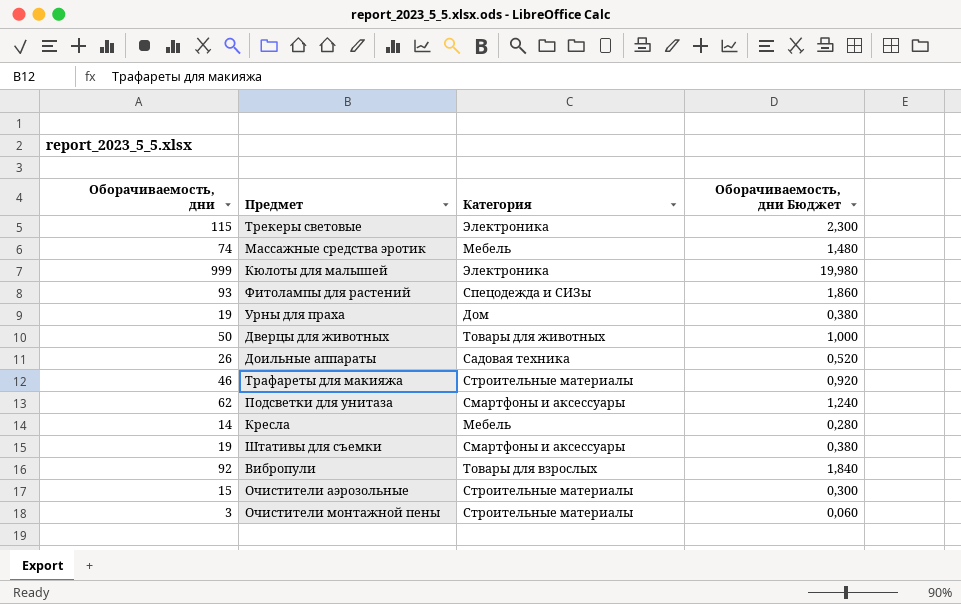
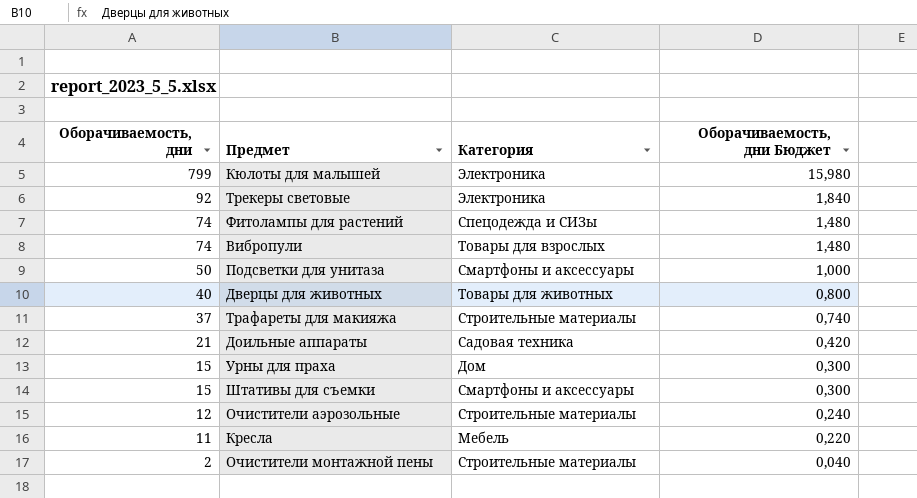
row order: none -> Оборачиваемость, дни descending
row Массажные средства эротик: 74 | Мебель | 1,480 -> none
Кюлоты для малышей | Оборачиваемость, дни: 999 -> 799
Кюлоты для малышей | Оборачиваемость, дни Бюджет: 19,980 -> 15,980
Трекеры световые | Оборачиваемость, дни: 115 -> 92
Трекеры световые | Оборачиваемость, дни Бюджет: 2,300 -> 1,840
Фитолампы для растений | Оборачиваемость, дни: 93 -> 74
Фитолампы для растений | Оборачиваемость, дни Бюджет: 1,860 -> 1,480
Вибропули | Оборачиваемость, дни: 92 -> 74
Вибропули | Оборачиваемость, дни Бюджет: 1,840 -> 1,480
Подсветки для унитаза | Оборачиваемость, дни: 62 -> 50
Подсветки для унитаза | Оборачиваемость, дни Бюджет: 1,240 -> 1,000
Дверцы для животных | Оборачиваемость, дни: 50 -> 40
Дверцы для животных | Оборачиваемость, дни Бюджет: 1,000 -> 0,800
Трафареты для макияжа | Оборачиваемость, дни: 46 -> 37
Трафареты для макияжа | Оборачиваемость, дни Бюджет: 0,920 -> 0,740
Доильные аппараты | Оборачиваемость, дни: 26 -> 21
Доильные аппараты | Оборачиваемость, дни Бюджет: 0,520 -> 0,420
Урны для праха | Оборачиваемость, дни: 19 -> 15
Урны для праха | Оборачиваемость, дни Бюджет: 0,380 -> 0,300
Штативы для съемки | Оборачиваемость, дни: 19 -> 15
Штативы для съемки | Оборачиваемость, дни Бюджет: 0,380 -> 0,300
Очистители аэрозольные | Оборачиваемость, дни: 15 -> 12
Очистители аэрозольные | Оборачиваемость, дни Бюджет: 0,300 -> 0,240
Кресла | Оборачиваемость, дни: 14 -> 11
Кресла | Оборачиваемость, дни Бюджет: 0,280 -> 0,220
Очистители монтажной пены | Оборачиваемость, дни: 3 -> 2
Очистители монтажной пены | Оборачиваемость, дни Бюджет: 0,060 -> 0,040

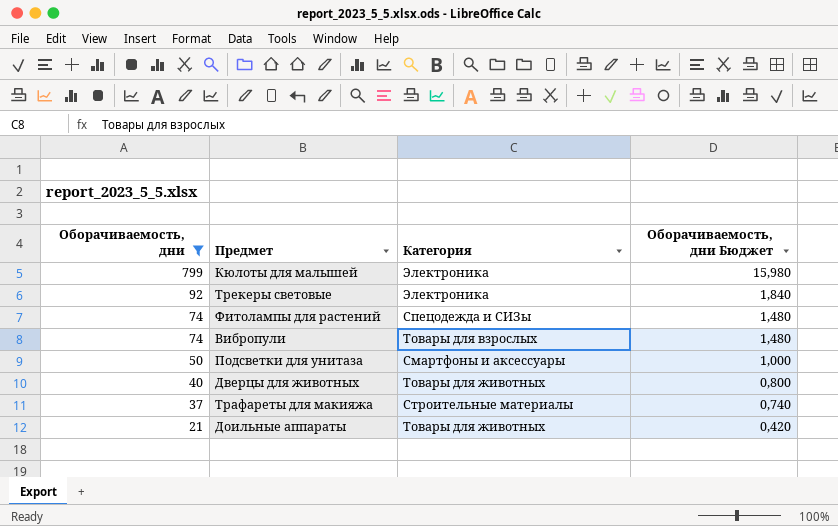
filter: none -> Оборачиваемость, дни >= 21
Доильные аппараты | Категория: Садовая техника -> Товары для животных

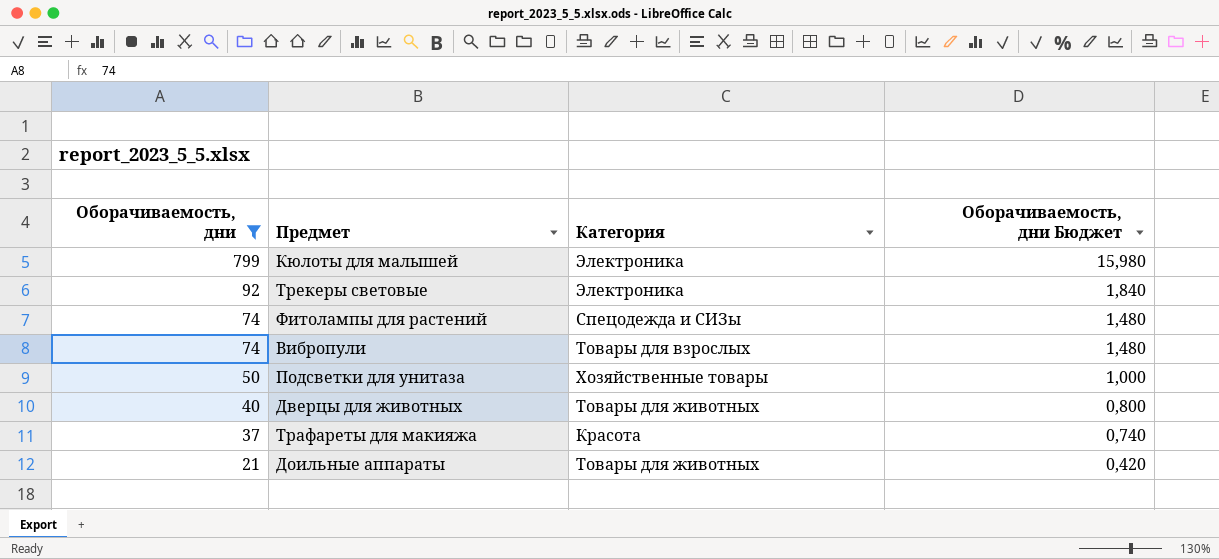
Подсветки для унитаза | Категория: Смартфоны и аксессуары -> Хозяйственные товары
Трафареты для макияжа | Категория: Строительные материалы -> Красота

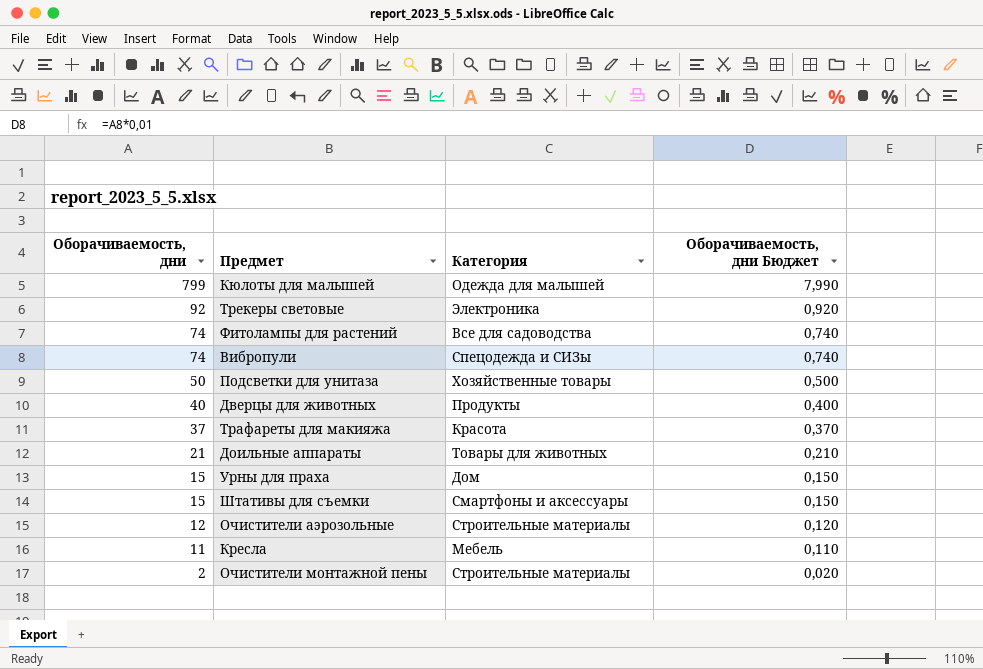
filter: Оборачиваемость, дни >= 21 -> none
column Оборачиваемость, дни Бюджет | formula: [Оборачиваемость, дни] * 0,02 -> [Оборачиваемость, дни] * 0,01
Кюлоты для малышей | Категория: Электроника -> Одежда для малышей
Фитолампы для растений | Категория: Спецодежда и СИЗы -> Все для садоводства
Вибропули | Категория: Товары для взрослых -> Спецодежда и СИЗы
Дверцы для животных | Категория: Товары для животных -> Продукты

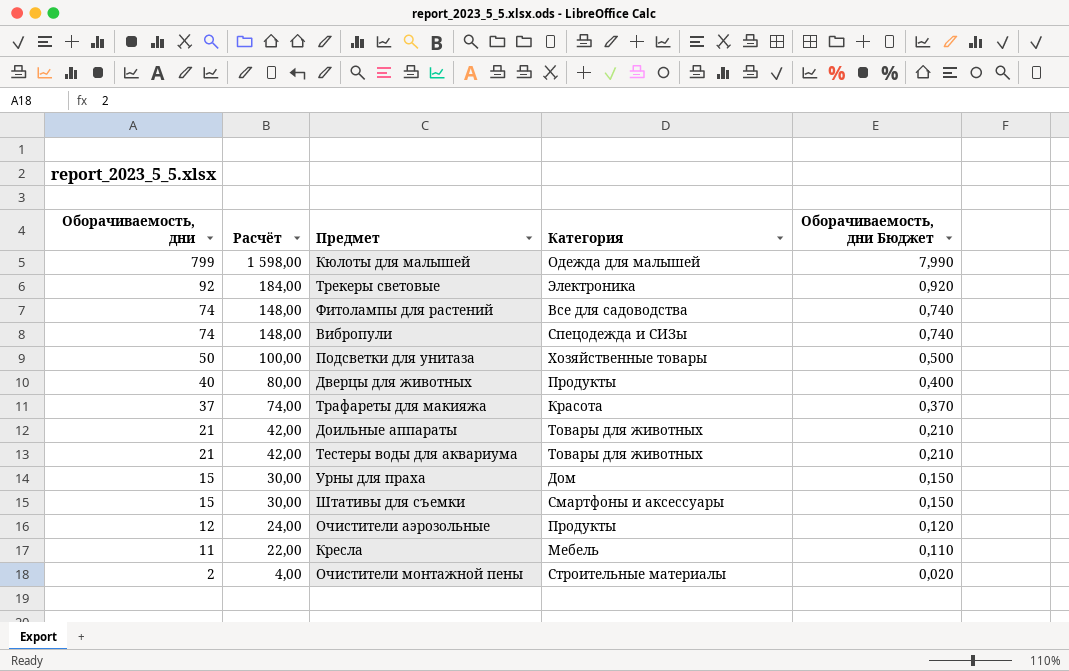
column Расчёт | formula: none -> [Оборачиваемость, дни] * 2
row Тестеры воды для аквариума: none -> 21 | 42,00 | Товары для животных | 0,210
Очистители аэрозольные | Категория: Строительные материалы -> Продукты

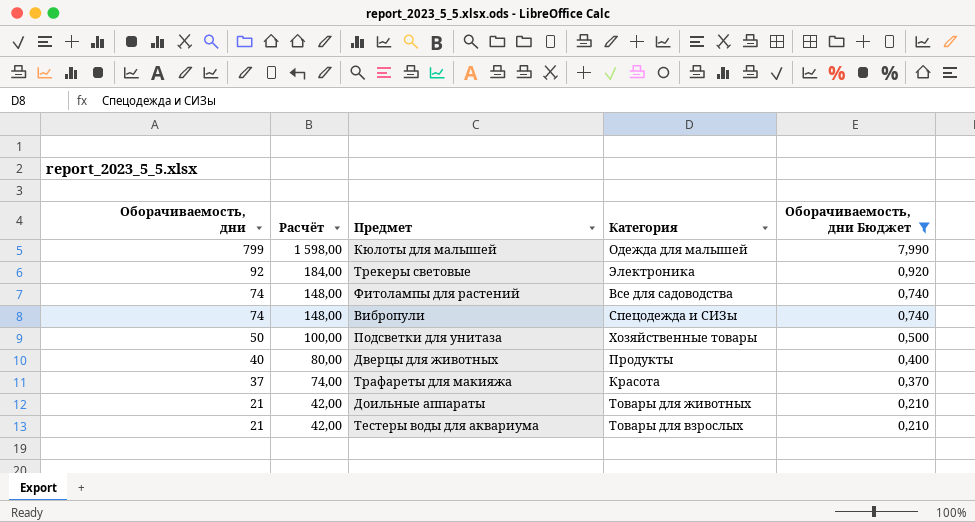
filter: none -> Оборачиваемость, дни Бюджет >= 0,210
Тестеры воды для аквариума | Категория: Товары для животных -> Товары для взрослых

